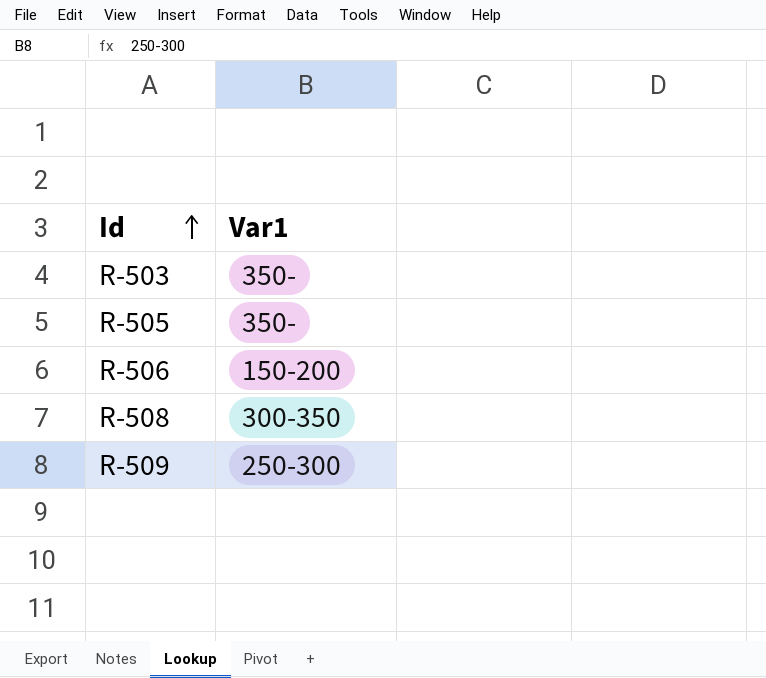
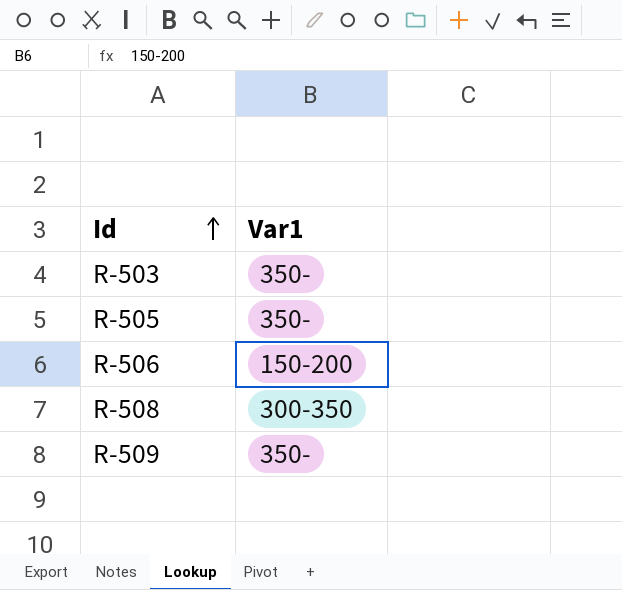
R-509 | Var1: 250-300 -> 350-

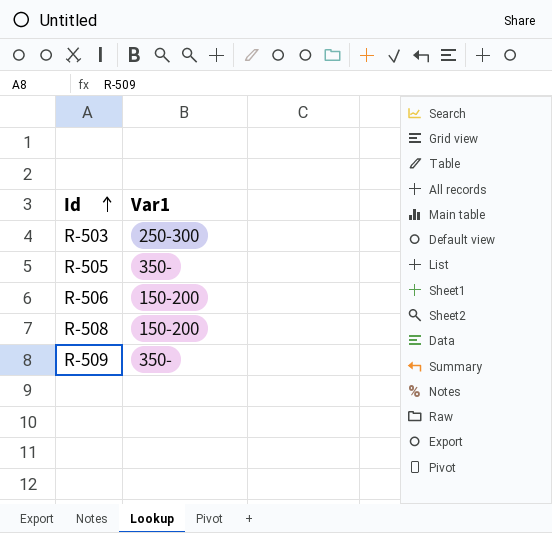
R-503 | Var1: 350- -> 250-300
R-508 | Var1: 300-350 -> 150-200

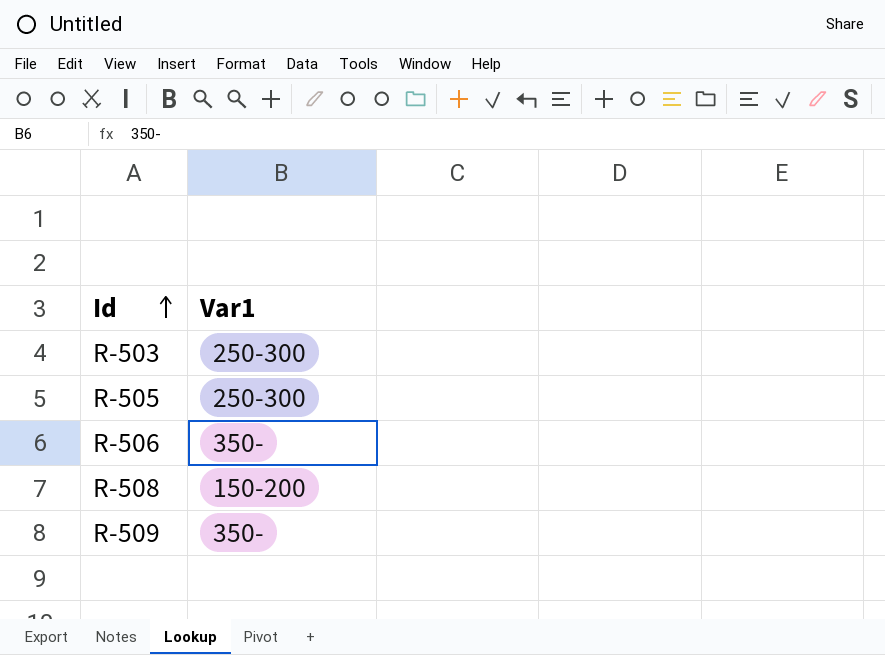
R-505 | Var1: 350- -> 250-300
R-506 | Var1: 150-200 -> 350-

